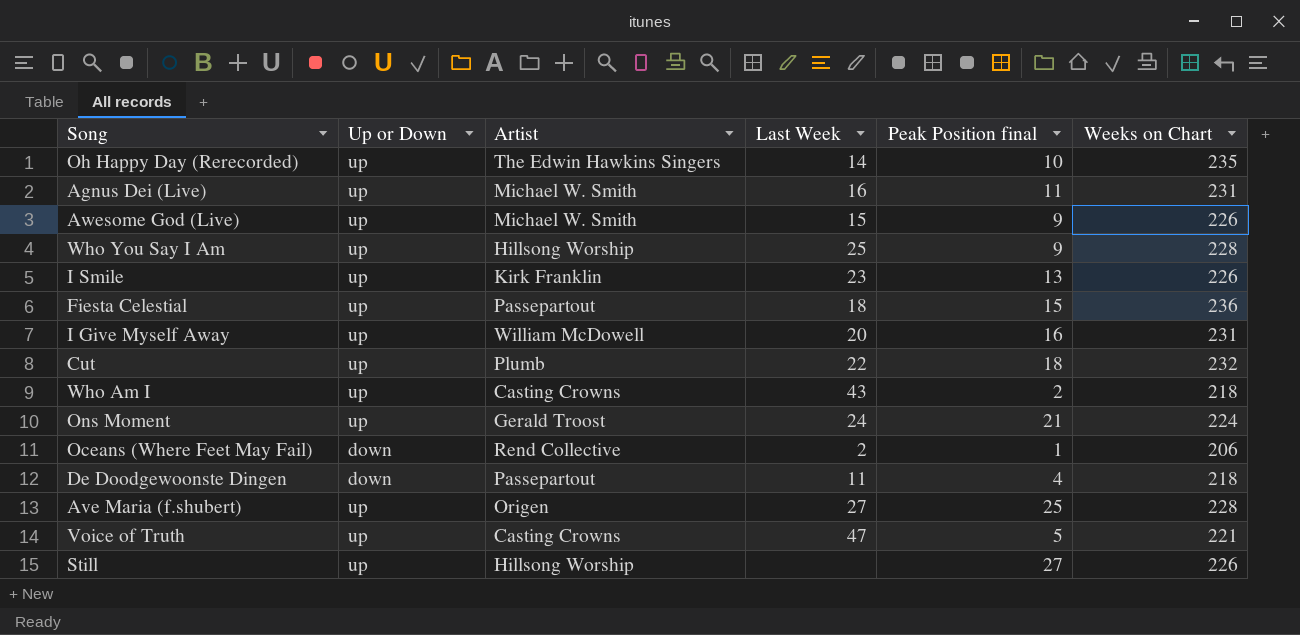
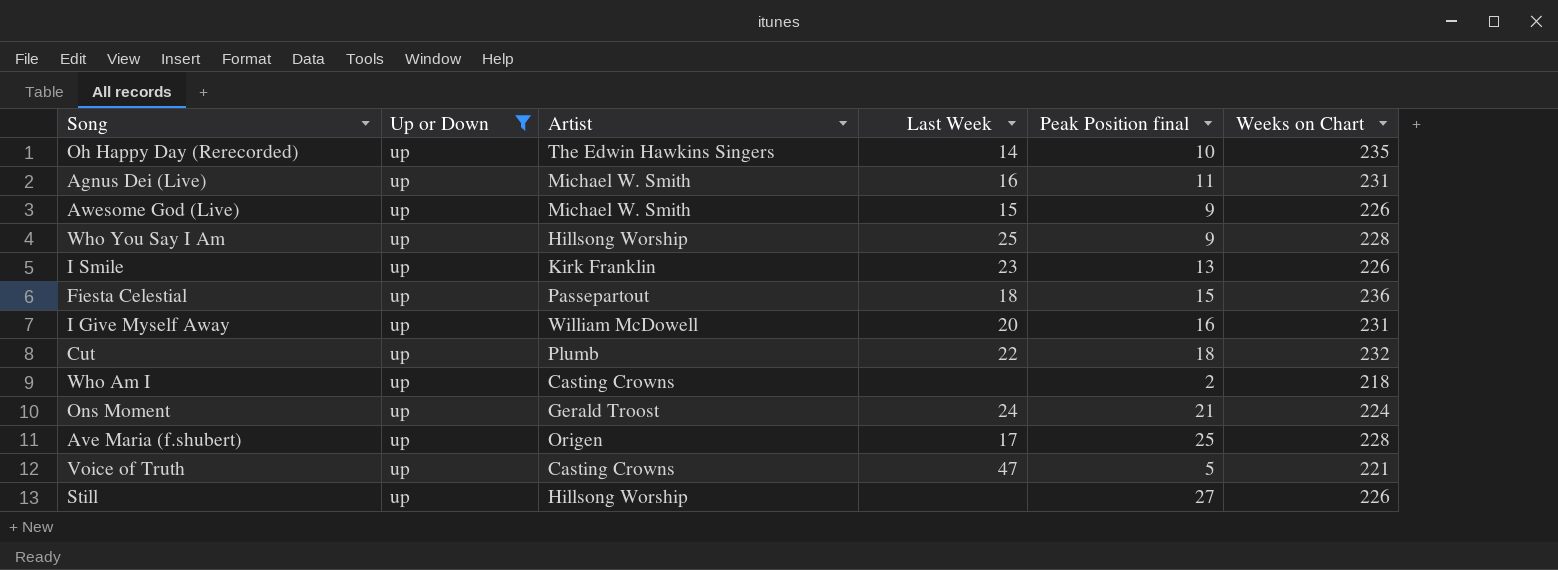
filter: none -> Up or Down = up
Who Am I | Last Week: 43 -> none
Ave Maria (f.shubert) | Last Week: 27 -> 17

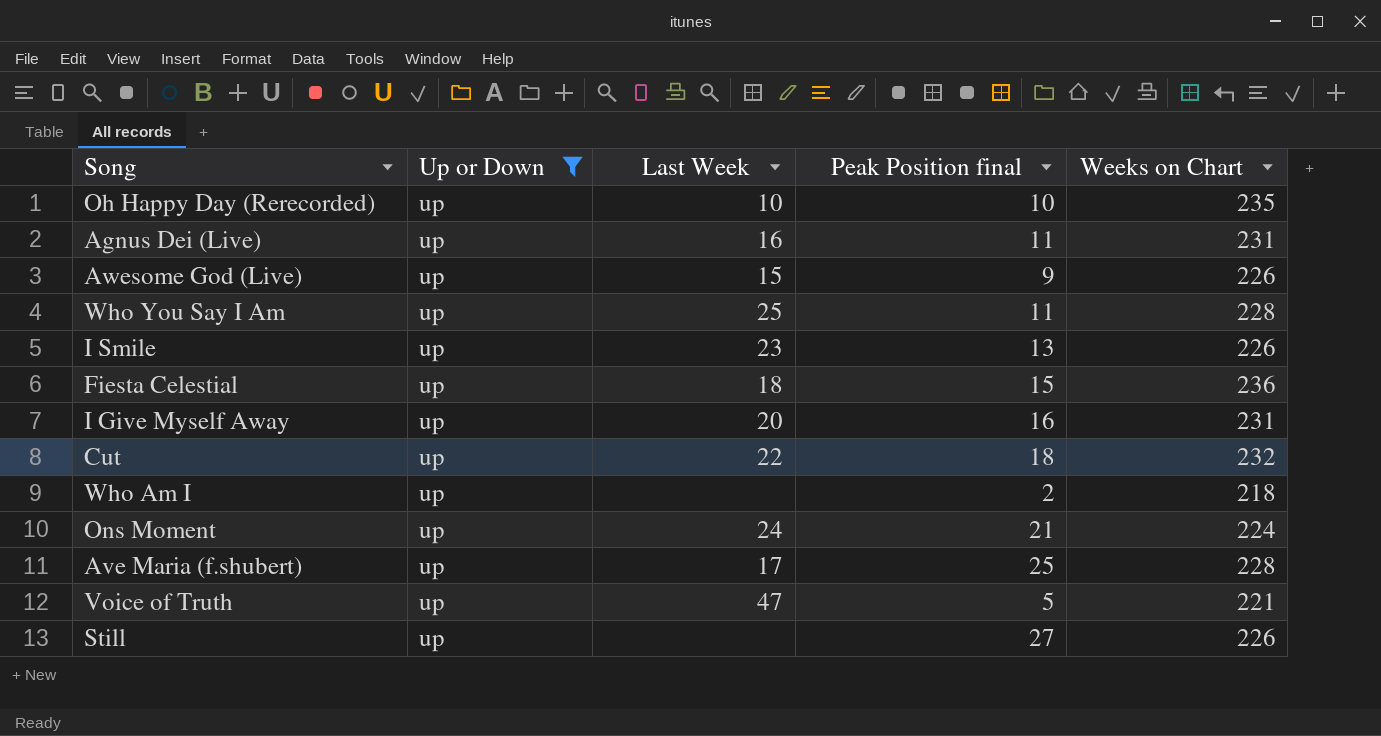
column Artist | position: 3 -> none
Oh Happy Day (Rerecorded) | Last Week: 14 -> 10
Who You Say I Am | Peak Position final: 9 -> 11

